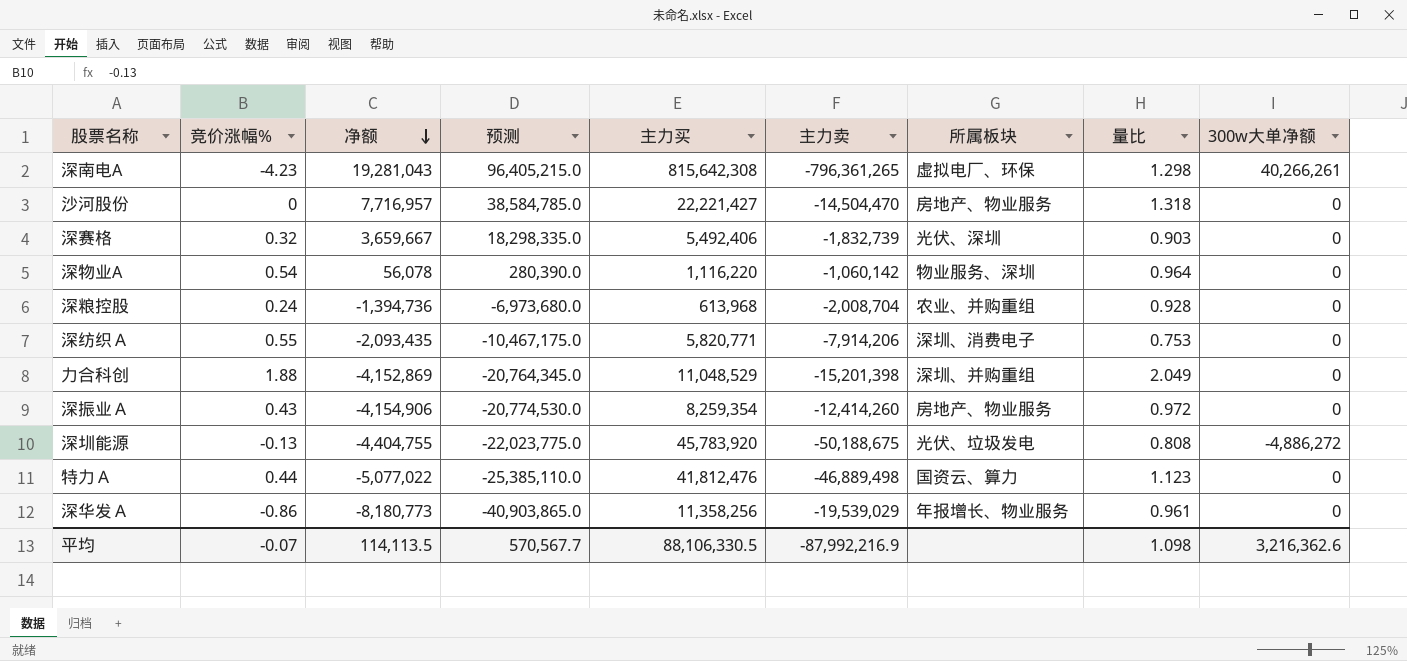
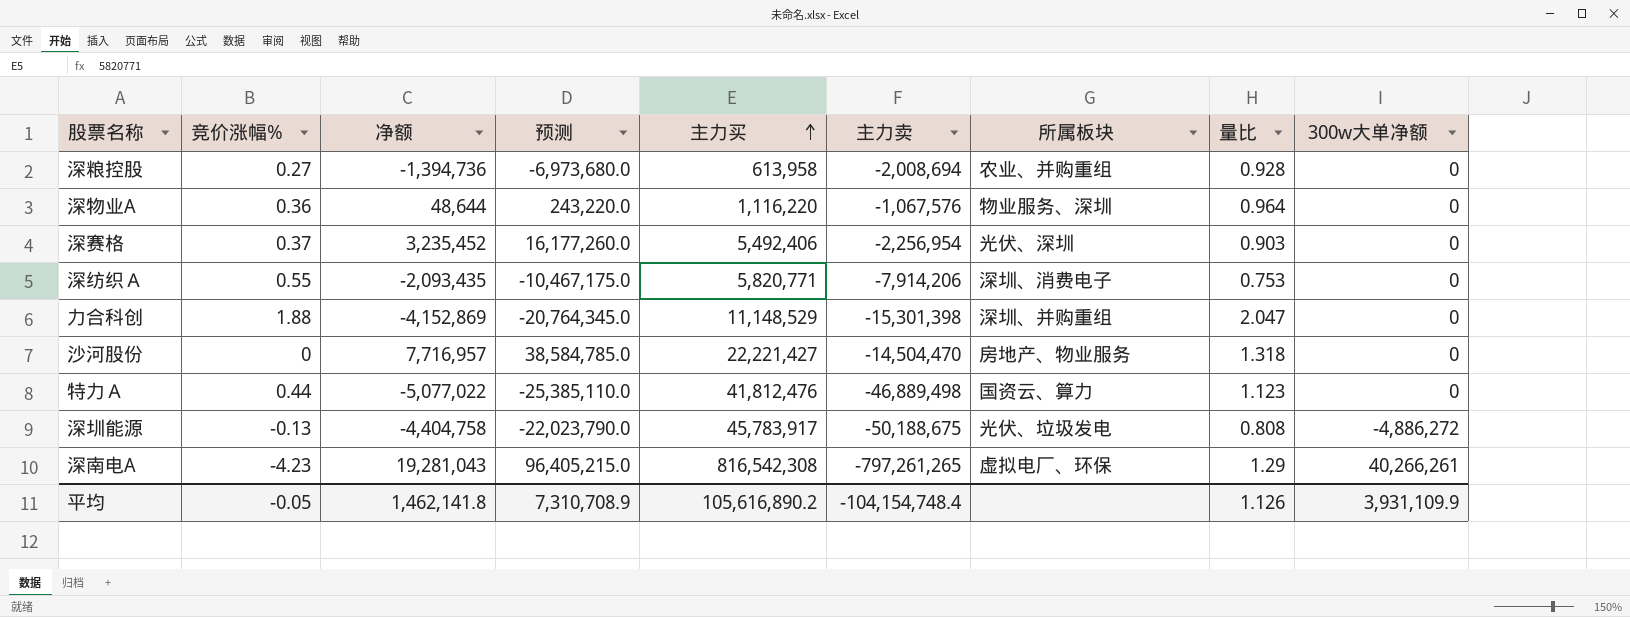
row order: 净额 descending -> 主力买 ascending
row 深振业Ａ: 0.43 | -4,154,906 | -20,774,530.0 | 8,259,354 | -12,414,260 | 房地产、物业服务 | 0.972 | 0 -> none
row 深华发Ａ: -0.86 | -8,180,773 | -40,903,865.0 | 11,358,256 | -19,539,029 | 年报增长、物业服务 | 0.961 | 0 -> none
深粮控股 | 竞价涨幅%: 0.24 -> 0.27
深粮控股 | 主力买: 613,968 -> 613,958
深粮控股 | 主力卖: -2,008,704 -> -2,008,694
深物业A | 竞价涨幅%: 0.54 -> 0.36
深物业A | 净额: 56,078 -> 48,644
深物业A | 预测: 280,390.0 -> 243,220.0
深物业A | 主力卖: -1,060,142 -> -1,067,576
深赛格 | 竞价涨幅%: 0.32 -> 0.37
深赛格 | 净额: 3,659,667 -> 3,235,452
深赛格 | 预测: 18,298,335.0 -> 16,177,260.0
深赛格 | 主力卖: -1,832,739 -> -2,256,954
力合科创 | 主力买: 11,048,529 -> 11,148,529
力合科创 | 主力卖: -15,201,398 -> -15,301,398
力合科创 | 量比: 2.049 -> 2.047
深圳能源 | 净额: -4,404,755 -> -4,404,758
深圳能源 | 预测: -22,023,775.0 -> -22,023,790.0
深圳能源 | 主力买: 45,783,920 -> 45,783,917
深南电A | 主力买: 815,642,308 -> 816,542,308
深南电A | 主力卖: -796,361,265 -> -797,261,265
深南电A | 量比: 1.298 -> 1.29
平均 | 竞价涨幅%: -0.07 -> -0.05
平均 | 净额: 114,113.5 -> 1,462,141.8
平均 | 预测: 570,567.7 -> 7,310,708.9
平均 | 主力买: 88,106,330.5 -> 105,616,890.2
平均 | 主力卖: -87,992,216.9 -> -104,154,748.4
平均 | 量比: 1.098 -> 1.126
平均 | 300w大单净额: 3,216,362.6 -> 3,931,109.9

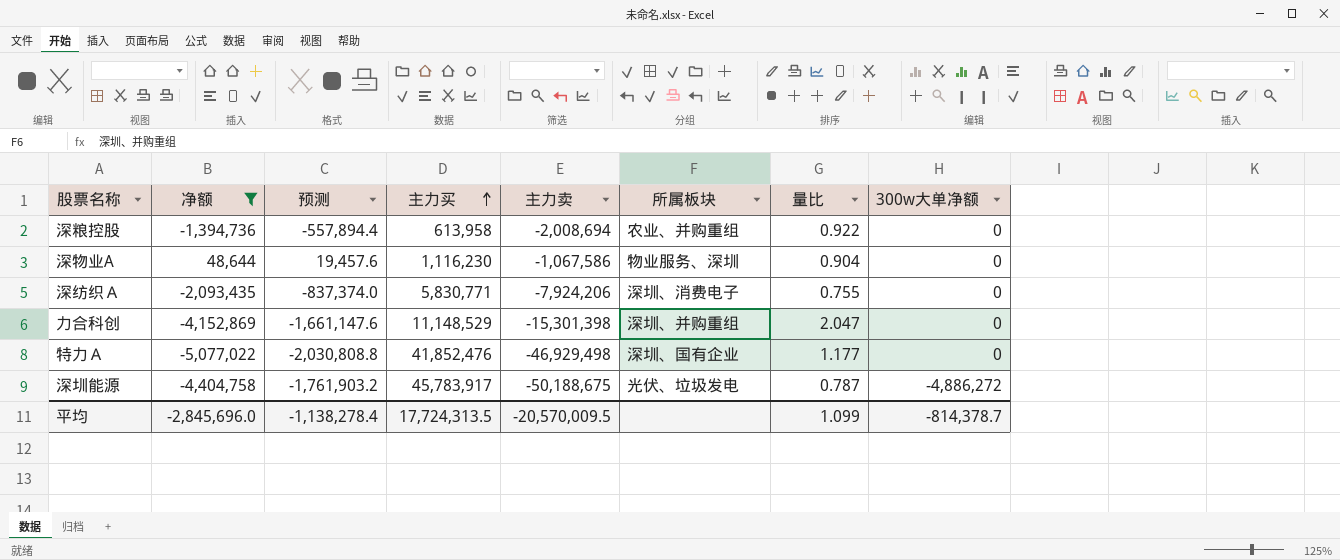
filter: none -> 净额 <= 48,644
column 竞价涨幅% | position: 2 -> none
column 预测 | formula: [净额] * 5 -> [净额] * 0.4
深粮控股 | 量比: 0.928 -> 0.922
深物业A | 主力买: 1,116,220 -> 1,116,230
深物业A | 主力卖: -1,067,576 -> -1,067,586
深物业A | 量比: 0.964 -> 0.904
深纺织Ａ | 主力买: 5,820,771 -> 5,830,771
深纺织Ａ | 主力卖: -7,914,206 -> -7,924,206
深纺织Ａ | 量比: 0.753 -> 0.755
特力Ａ | 主力买: 41,812,476 -> 41,852,476
特力Ａ | 主力卖: -46,889,498 -> -46,929,498
特力Ａ | 所属板块: 国资云、算力 -> 深圳、国有企业
特力Ａ | 量比: 1.123 -> 1.177
深圳能源 | 量比: 0.808 -> 0.787
平均 | 净额: 1,462,141.8 -> -2,845,696.0
平均 | 预测: 7,310,708.9 -> -1,138,278.4
平均 | 主力买: 105,616,890.2 -> 17,724,313.5
平均 | 主力卖: -104,154,748.4 -> -20,570,009.5
平均 | 量比: 1.126 -> 1.099
平均 | 300w大单净额: 3,931,109.9 -> -814,378.7

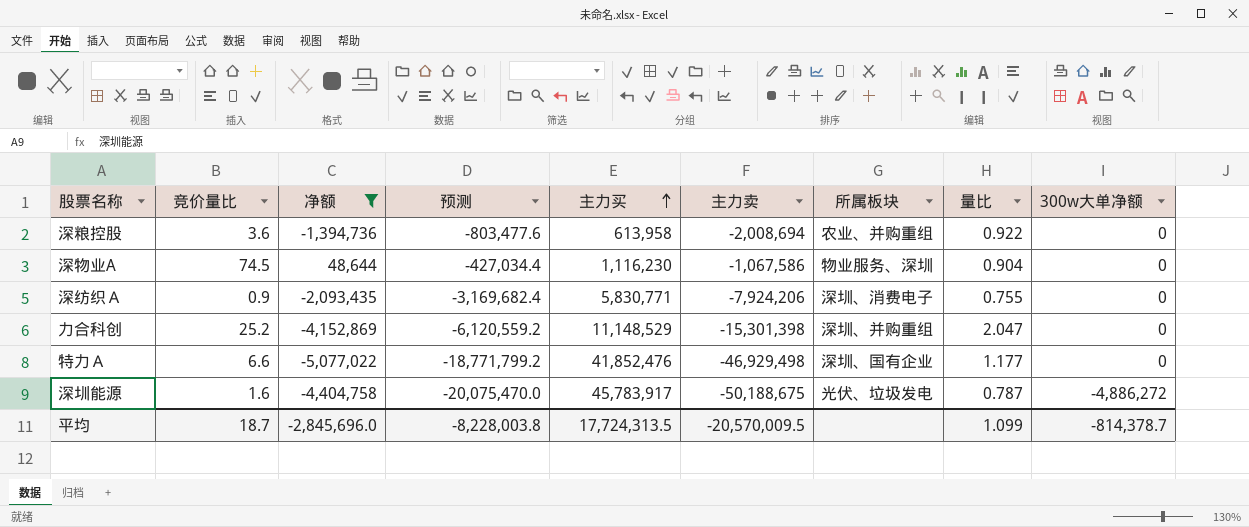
column 竞价量比 | position: none -> 2
column 预测 | formula: [净额] * 0.4 -> [主力卖] * 0.4
平均 | 预测: -1,138,278.4 -> -8,228,003.8

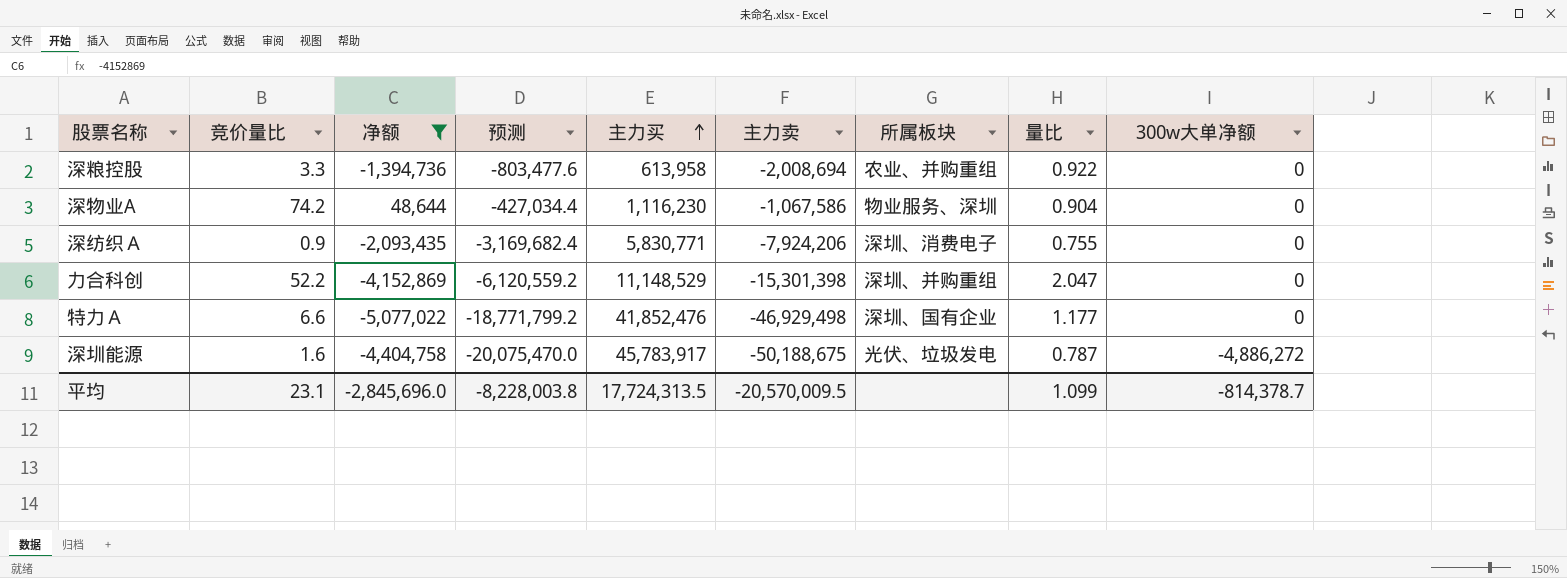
深粮控股 | 竞价量比: 3.6 -> 3.3
深物业A | 竞价量比: 74.5 -> 74.2
力合科创 | 竞价量比: 25.2 -> 52.2
平均 | 竞价量比: 18.7 -> 23.1

